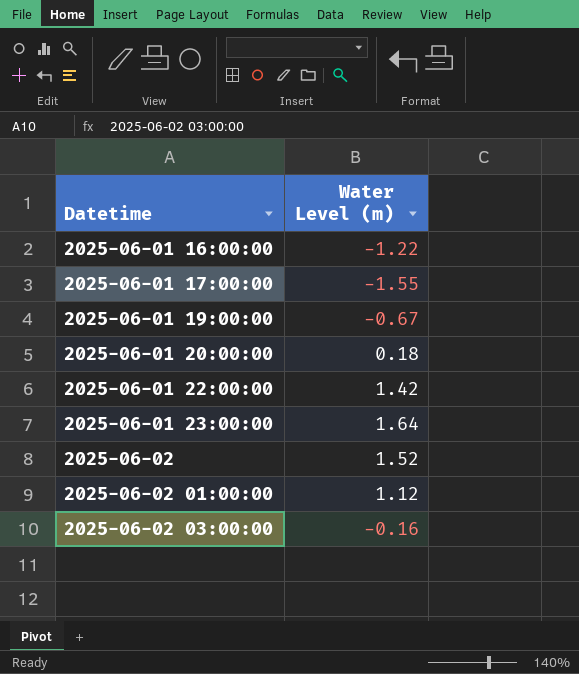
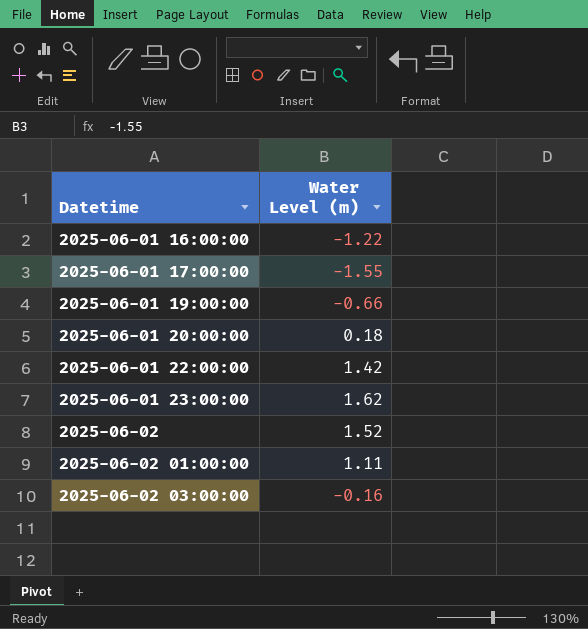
2025-06-01 19:00:00 | Water Level (m): -0.67 -> -0.66
2025-06-01 23:00:00 | Water Level (m): 1.64 -> 1.62
2025-06-02 01:00:00 | Water Level (m): 1.12 -> 1.11

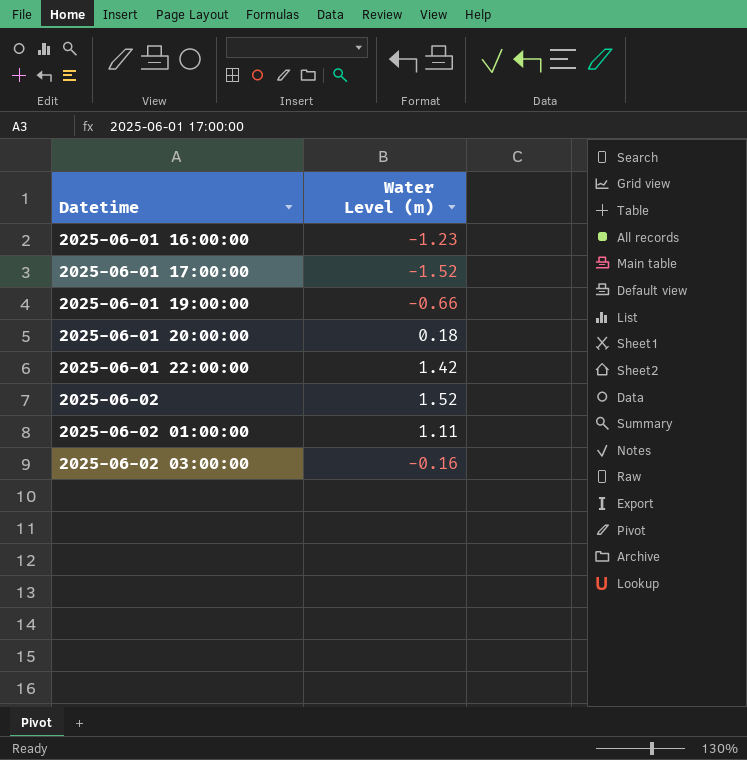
row 2025-06-01 23:00:00: 1.62 -> none
2025-06-01 16:00:00 | Water Level (m): -1.22 -> -1.23
2025-06-01 17:00:00 | Water Level (m): -1.55 -> -1.52

